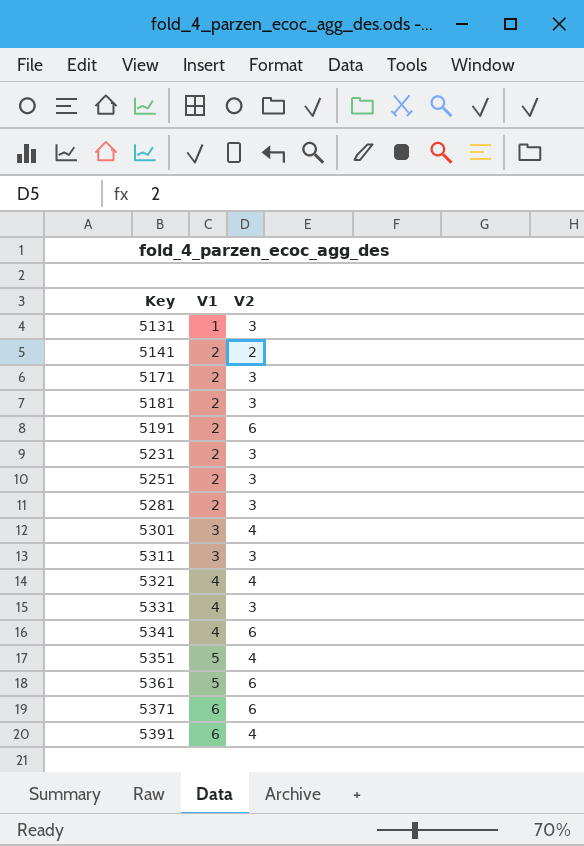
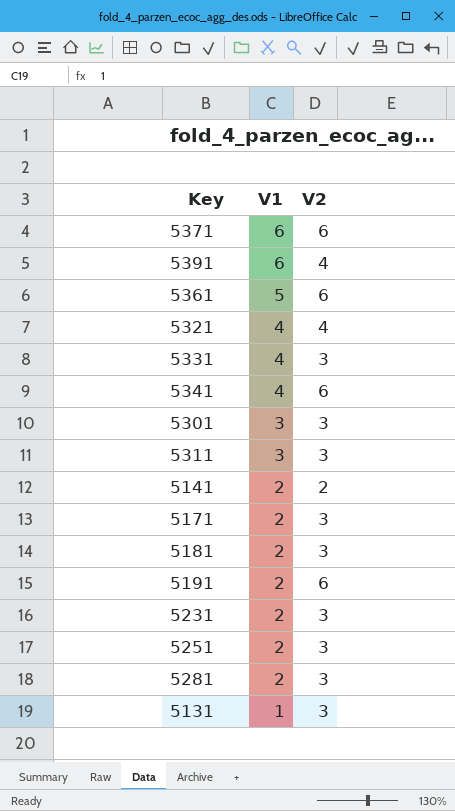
row order: Key ascending -> V1 descending
row 5351: 5 | 4 -> none
5301 | V2: 4 -> 3

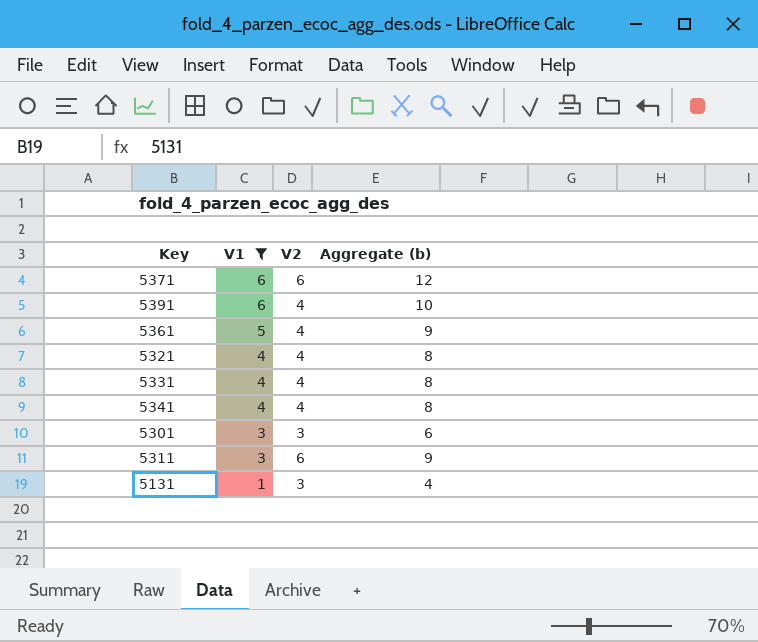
filter: none -> V1 != 2
column Aggregate (b) | formula: none -> [V1] + [V2]
5361 | V2: 6 -> 4
5331 | V2: 3 -> 4
5341 | V2: 6 -> 4
5311 | V2: 3 -> 6

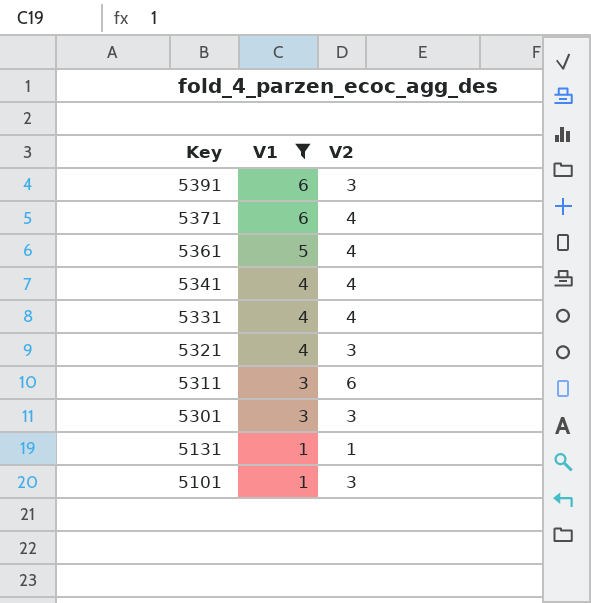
row order: V1 descending -> Key descending
column Aggregate (b) | formula: [V1] + [V2] -> none
5391 | V2: 4 -> 3
5371 | V2: 6 -> 4
5321 | V2: 4 -> 3
5131 | V2: 3 -> 1
row 5101: none -> 1 | 3

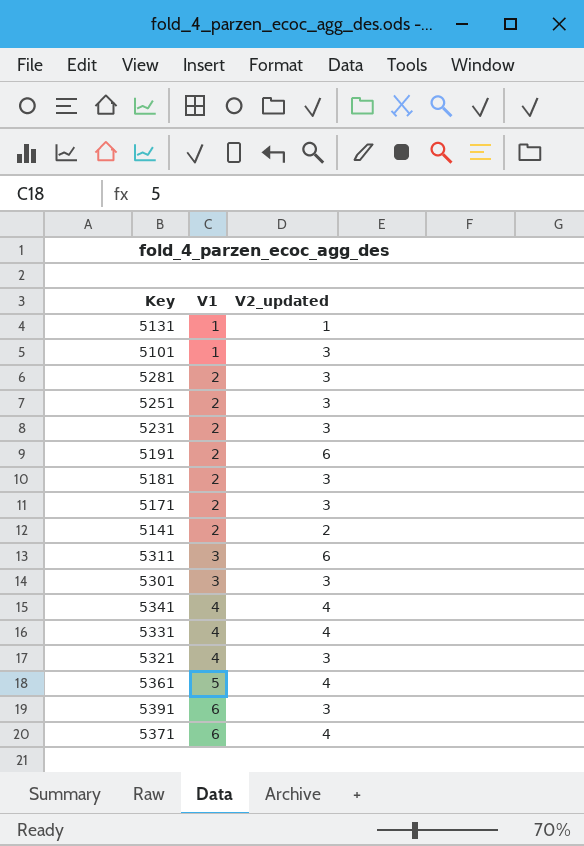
filter: V1 != 2 -> none
row order: Key descending -> V1 ascending
column name: V2 -> V2_updated

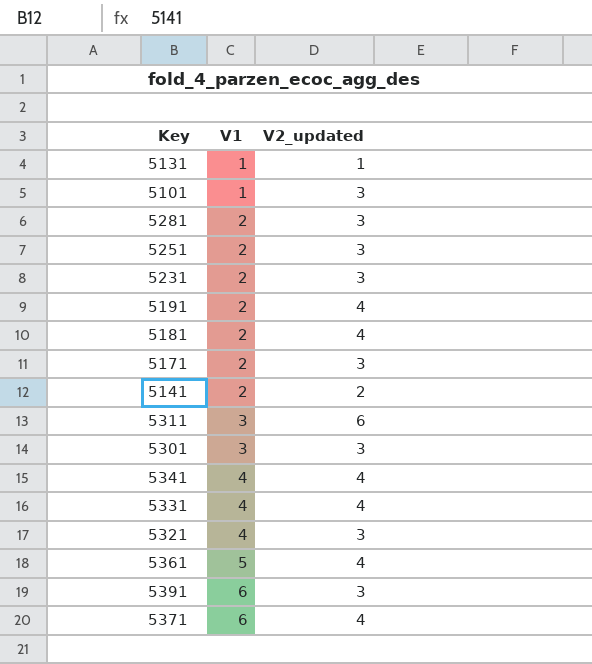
5191 | V2_updated: 6 -> 4
5181 | V2_updated: 3 -> 4

